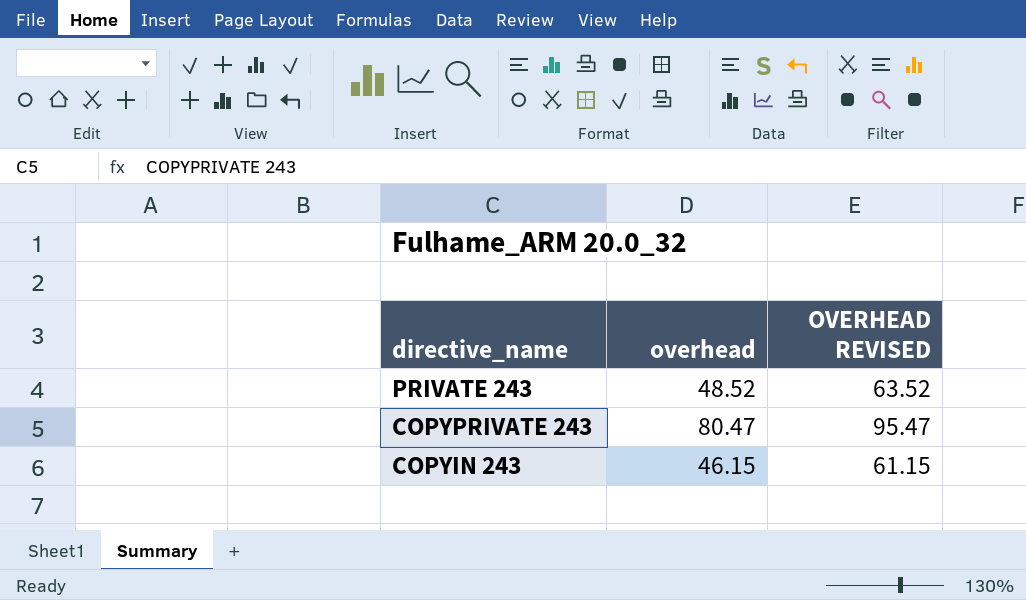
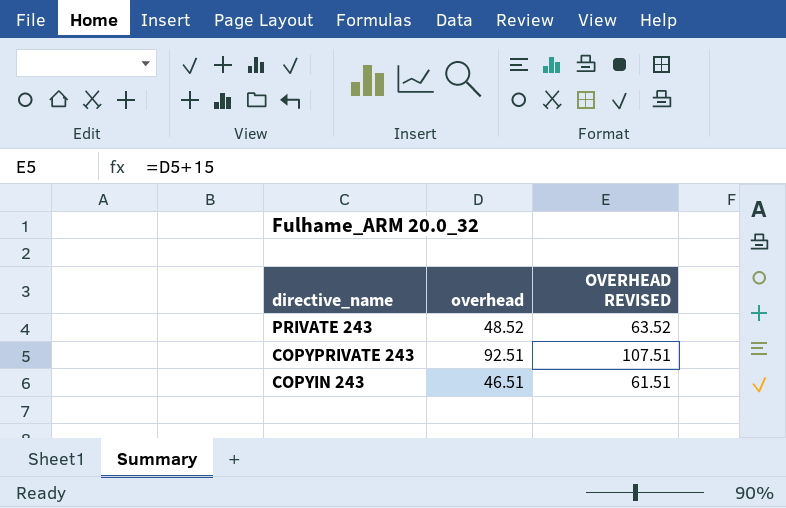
COPYPRIVATE 243 | overhead: 80.47 -> 92.51
COPYPRIVATE 243 | OVERHEAD REVISED: 95.47 -> 107.51
COPYIN 243 | overhead: 46.15 -> 46.51
COPYIN 243 | OVERHEAD REVISED: 61.15 -> 61.51

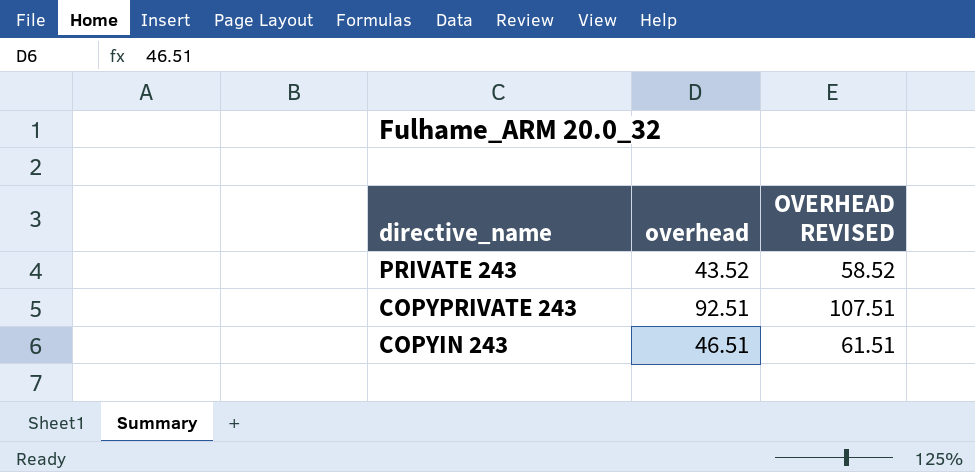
PRIVATE 243 | overhead: 48.52 -> 43.52
PRIVATE 243 | OVERHEAD REVISED: 63.52 -> 58.52

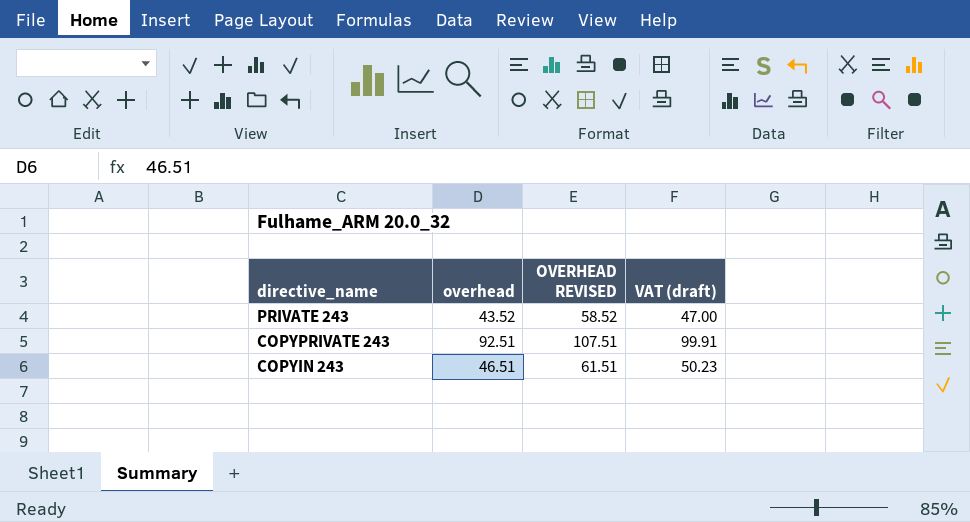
column VAT (draft) | formula: none -> [overhead] * 1.08

